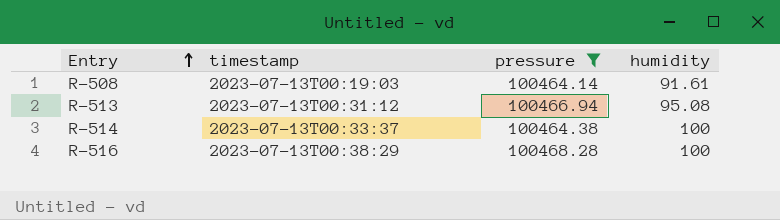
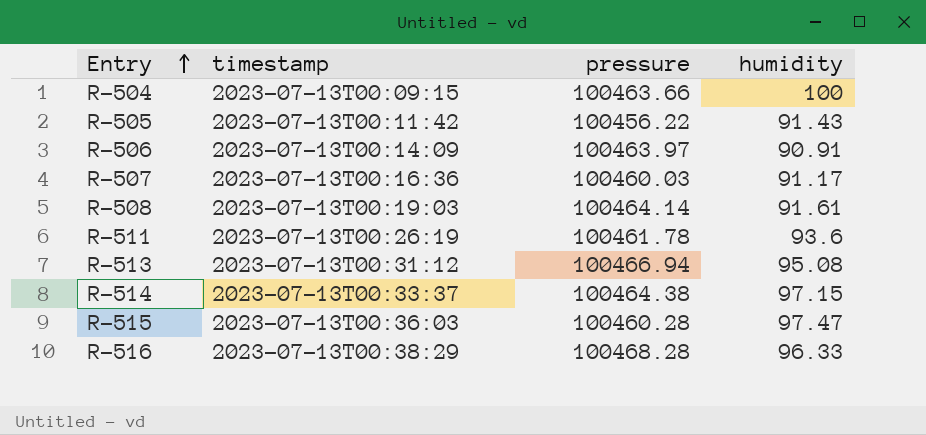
filter: pressure >= 100464.14 -> none
R-514 | humidity: 100 -> 97.15
R-516 | humidity: 100 -> 96.33

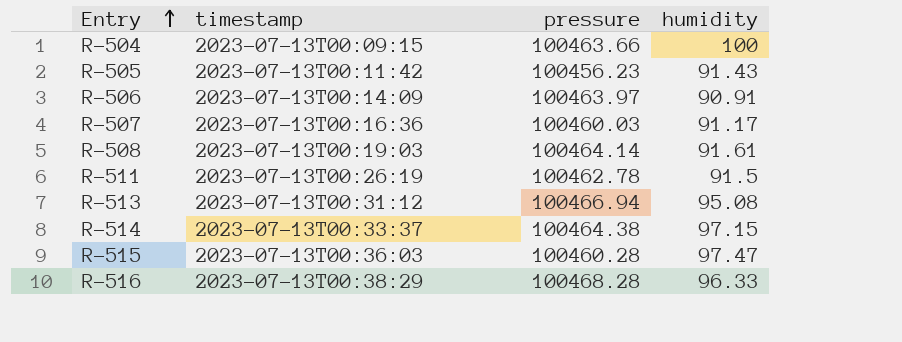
R-505 | pressure: 100456.22 -> 100456.23
R-511 | pressure: 100461.78 -> 100462.78
R-511 | humidity: 93.6 -> 91.5

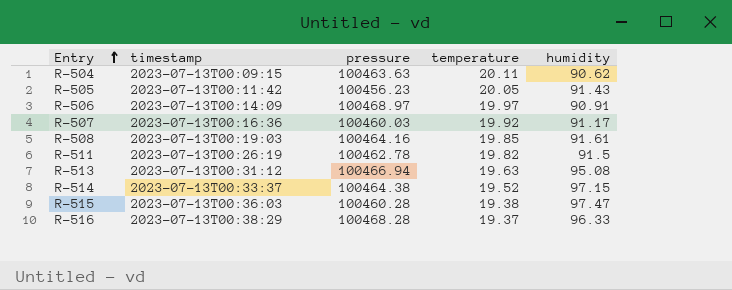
column temperature | position: none -> 4
R-504 | pressure: 100463.66 -> 100463.63
R-504 | humidity: 100 -> 90.62
R-506 | pressure: 100463.97 -> 100468.97
R-508 | pressure: 100464.14 -> 100464.16

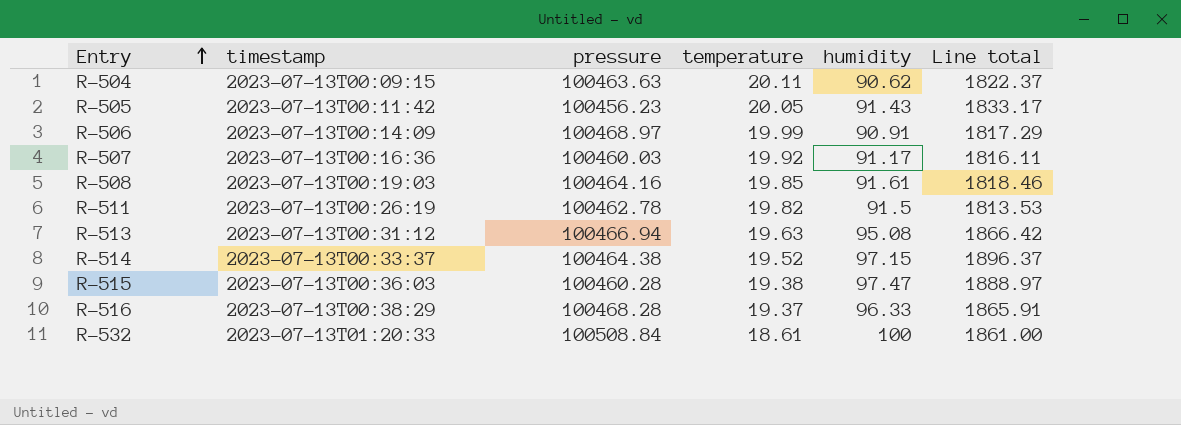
column Line total | formula: none -> [temperature] * [humidity]
R-506 | temperature: 19.97 -> 19.99
row R-532: none -> 2023-07-13T01:20:33 | 100508.84 | 18.61 | 100 | 1861.00

